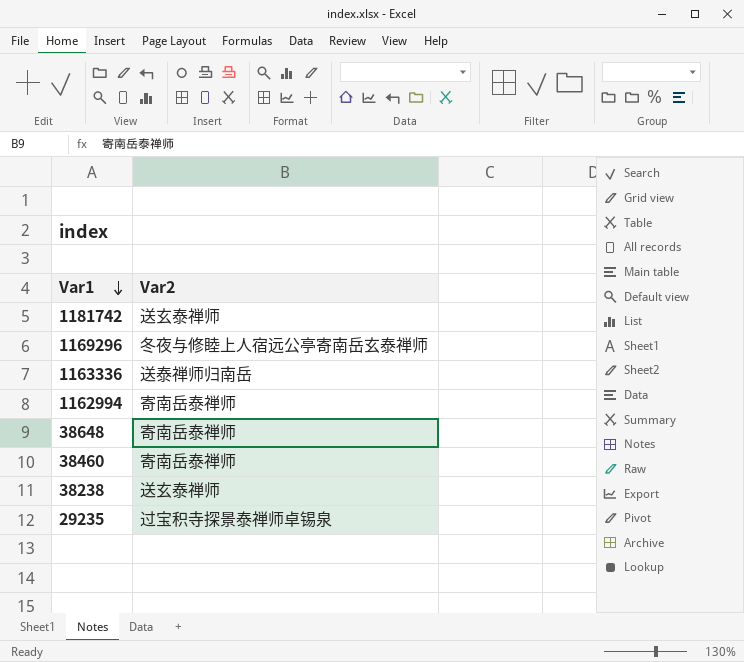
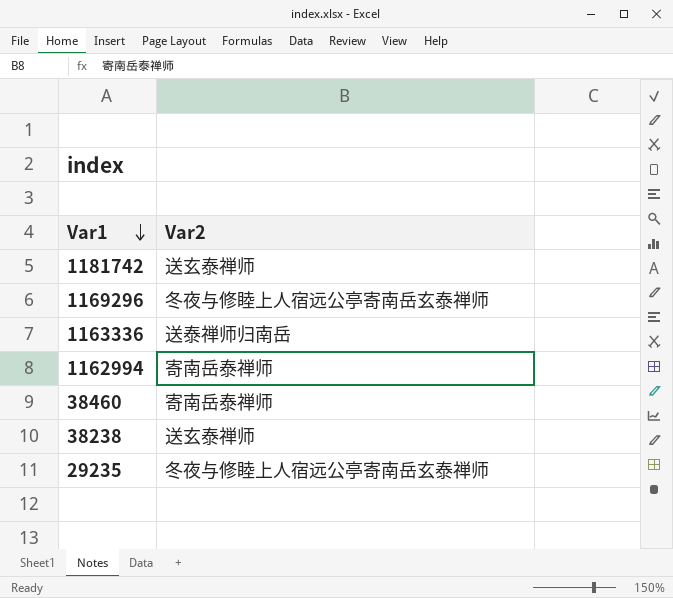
row 38648: 寄南岳泰禅师 -> none
29235 | Var2: 过宝积寺探景泰禅师卓锡泉 -> 冬夜与修睦上人宿远公亭寄南岳玄泰禅师

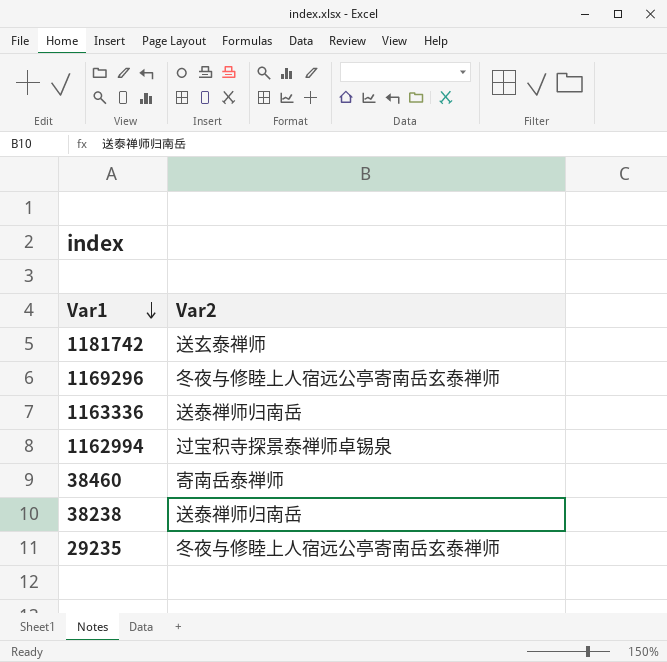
1162994 | Var2: 寄南岳泰禅师 -> 过宝积寺探景泰禅师卓锡泉
38238 | Var2: 送玄泰禅师 -> 送泰禅师归南岳

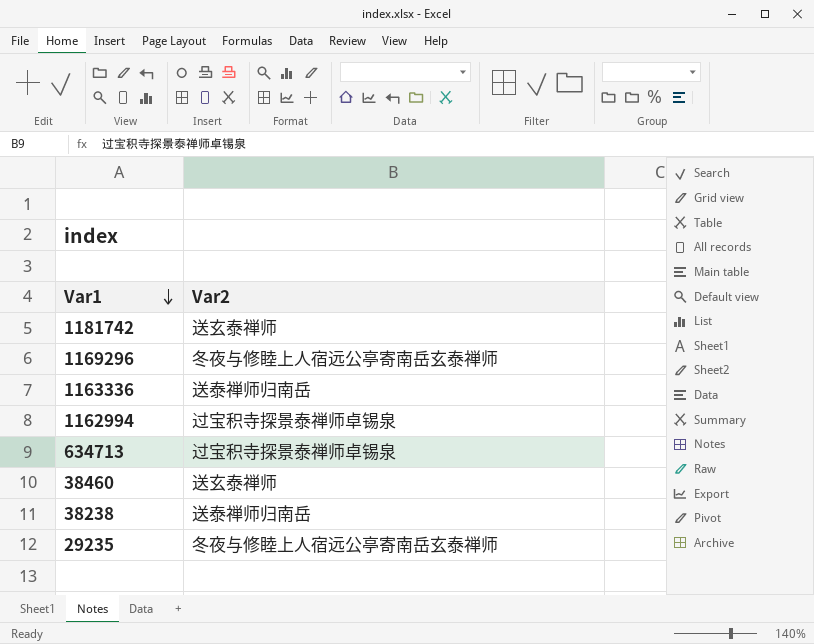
row 634713: none -> 过宝积寺探景泰禅师卓锡泉
38460 | Var2: 寄南岳泰禅师 -> 送玄泰禅师

